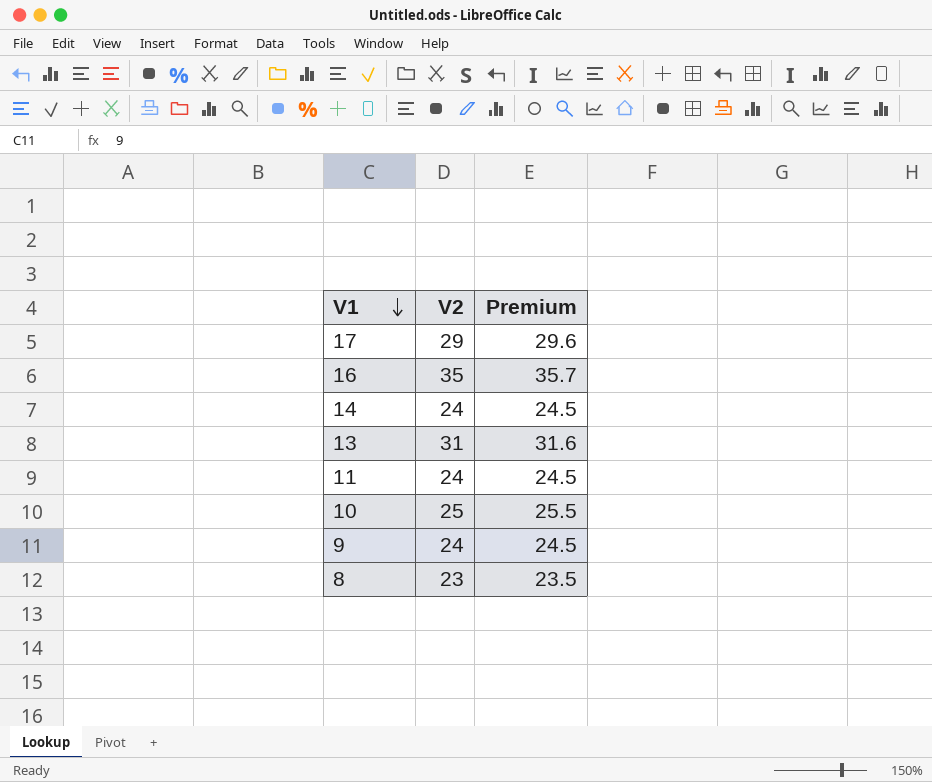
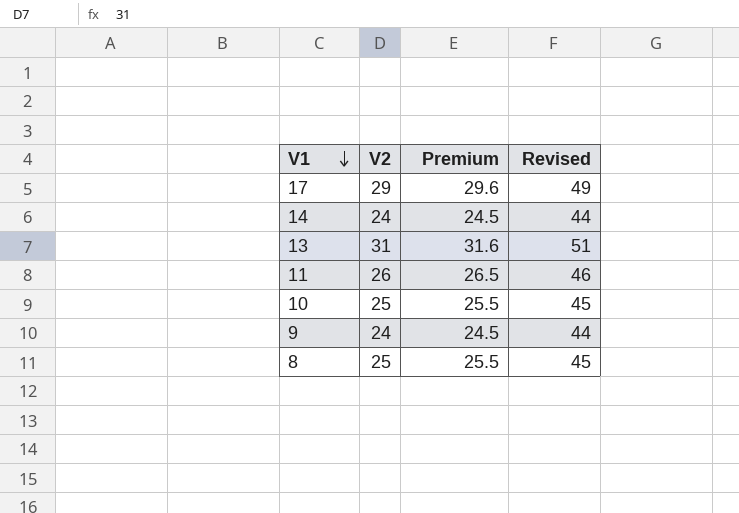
column Revised | formula: none -> [V2] + 20
row 16: 35 | 35.7 -> none
11 | V2: 24 -> 26
11 | Premium: 24.5 -> 26.5
8 | V2: 23 -> 25
8 | Premium: 23.5 -> 25.5

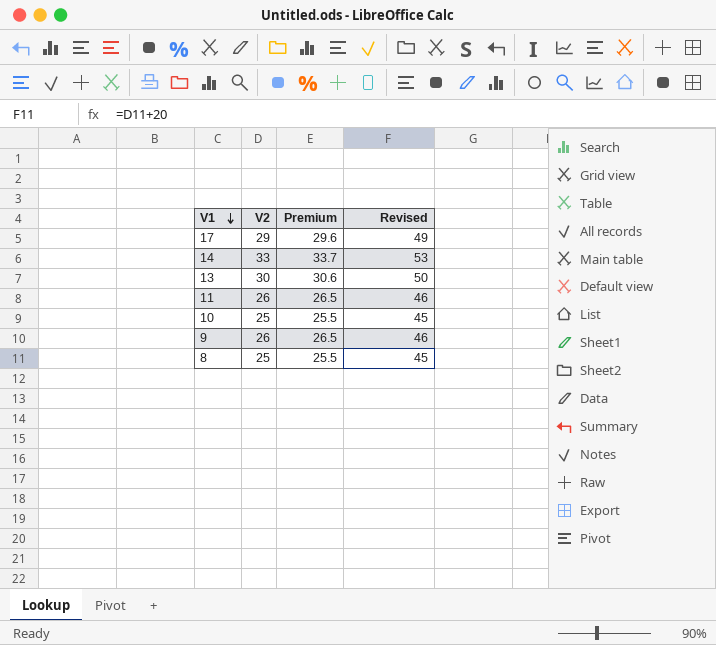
14 | V2: 24 -> 33
14 | Premium: 24.5 -> 33.7
14 | Revised: 44 -> 53
13 | V2: 31 -> 30
13 | Premium: 31.6 -> 30.6
13 | Revised: 51 -> 50
9 | V2: 24 -> 26
9 | Premium: 24.5 -> 26.5
9 | Revised: 44 -> 46

